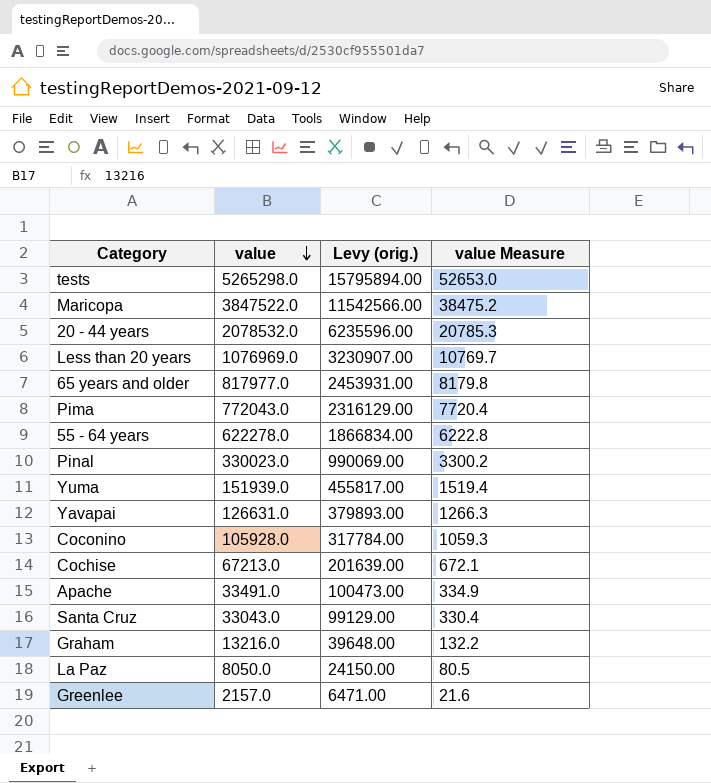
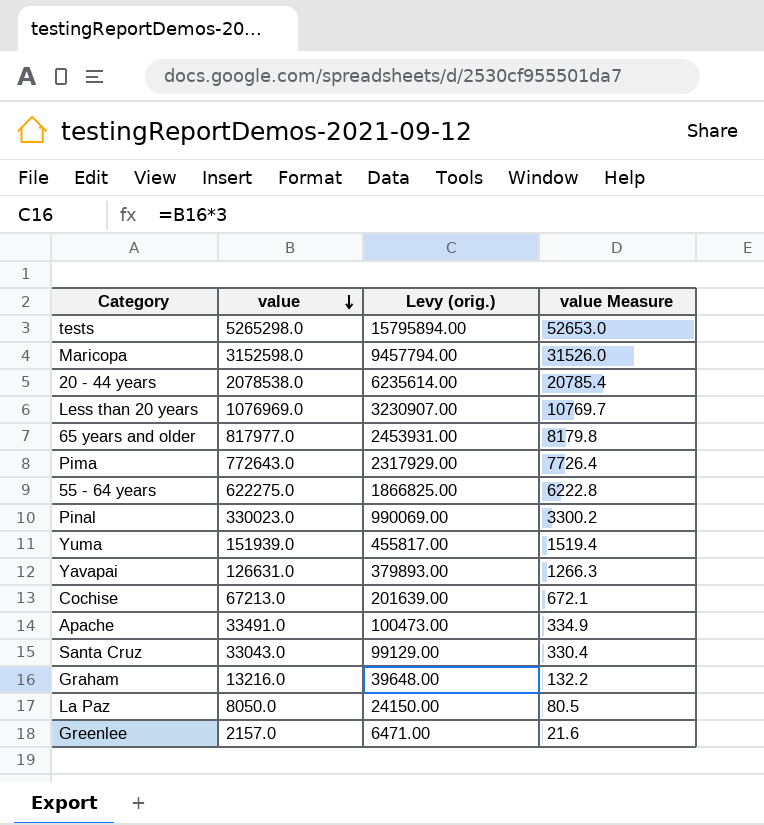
row Coconino: 105928.0 | 317784.00 | 1059.3 -> none
Maricopa | value: 3847522.0 -> 3152598.0
Maricopa | Levy (orig.): 11542566.00 -> 9457794.00
Maricopa | value Measure: 38475.2 -> 31526.0
20 - 44 years | value: 2078532.0 -> 2078538.0
20 - 44 years | Levy (orig.): 6235596.00 -> 6235614.00
20 - 44 years | value Measure: 20785.3 -> 20785.4
Pima | value: 772043.0 -> 772643.0
Pima | Levy (orig.): 2316129.00 -> 2317929.00
Pima | value Measure: 7720.4 -> 7726.4
55 - 64 years | value: 622278.0 -> 622275.0
55 - 64 years | Levy (orig.): 1866834.00 -> 1866825.00

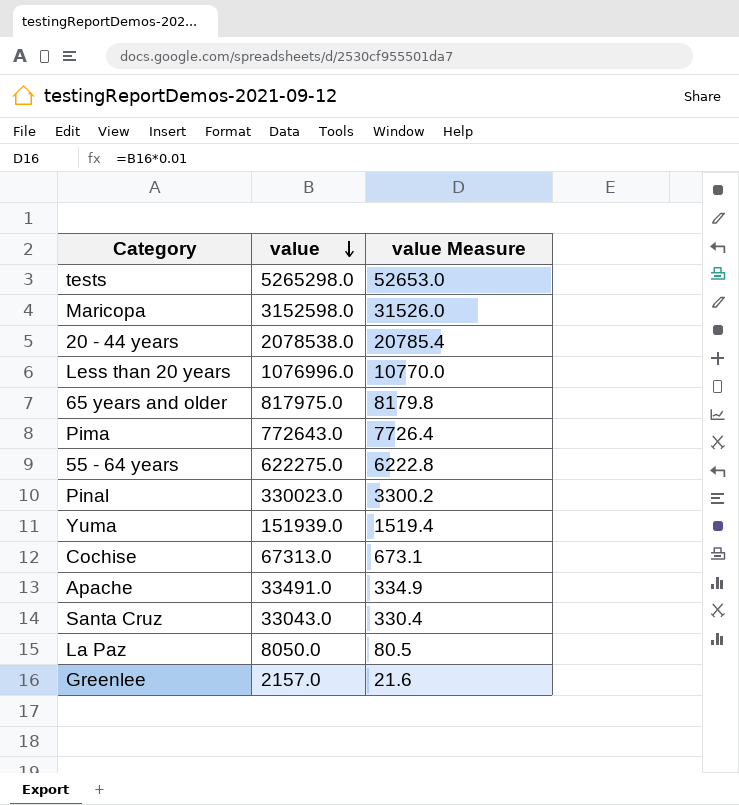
column Levy (orig.) | formula: [value] * 3 -> none
row Yavapai: 126631.0 | 379893.00 | 1266.3 -> none
row Graham: 13216.0 | 39648.00 | 132.2 -> none
Less than 20 years | value: 1076969.0 -> 1076996.0
Less than 20 years | value Measure: 10769.7 -> 10770.0
65 years and older | value: 817977.0 -> 817975.0
Cochise | value: 67213.0 -> 67313.0
Cochise | value Measure: 672.1 -> 673.1

